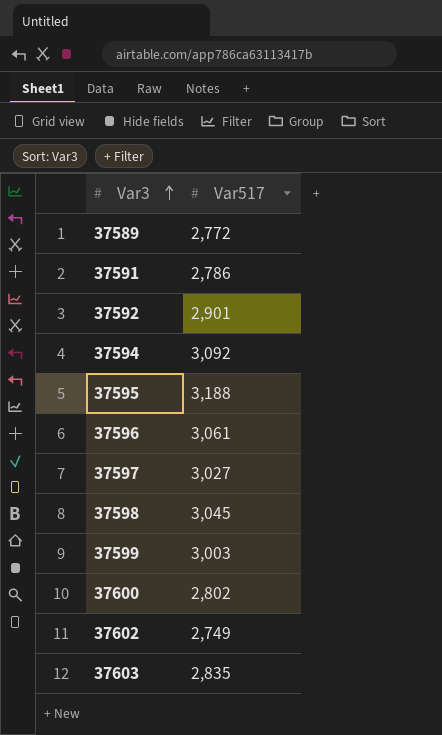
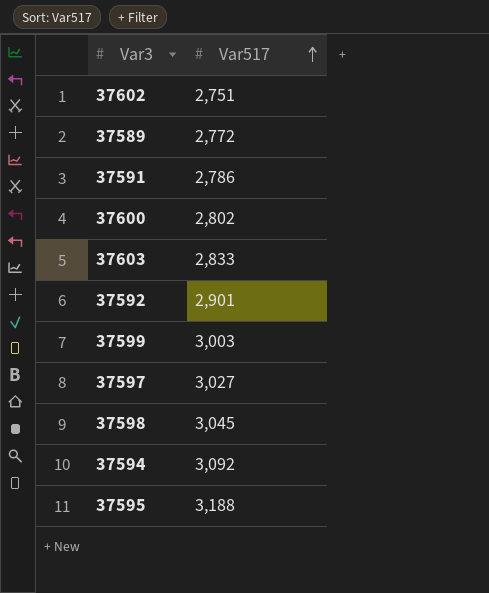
row order: Var3 ascending -> Var517 ascending
row 37596: 3,061 -> none
37602 | Var517: 2,749 -> 2,751
37603 | Var517: 2,835 -> 2,833

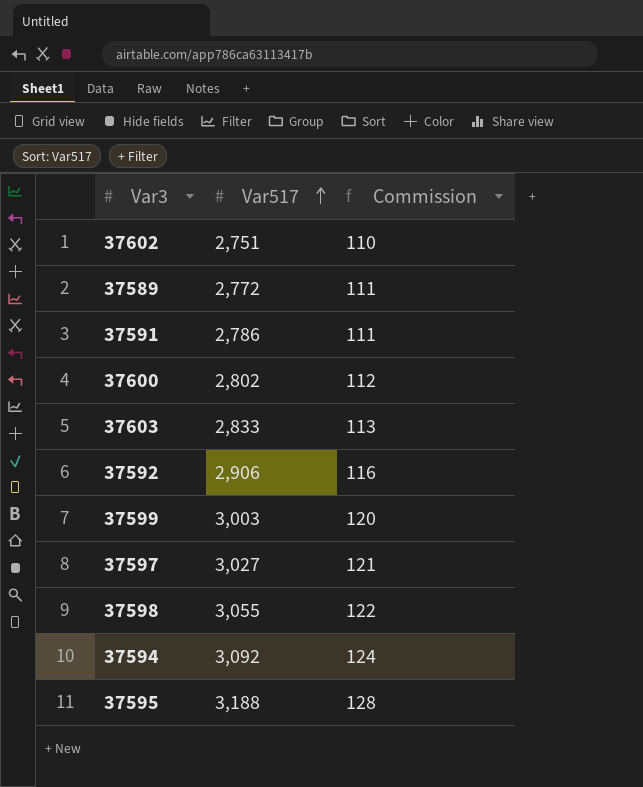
column Commission | formula: none -> [Var517] * 0.04
37592 | Var517: 2,901 -> 2,906
37598 | Var517: 3,045 -> 3,055

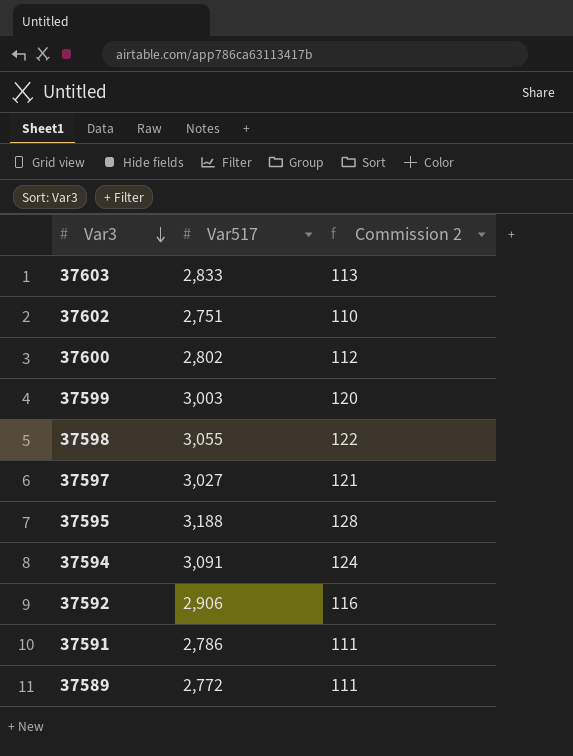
row order: Var517 ascending -> Var3 descending
column name: Commission -> Commission 2
37594 | Var517: 3,092 -> 3,091

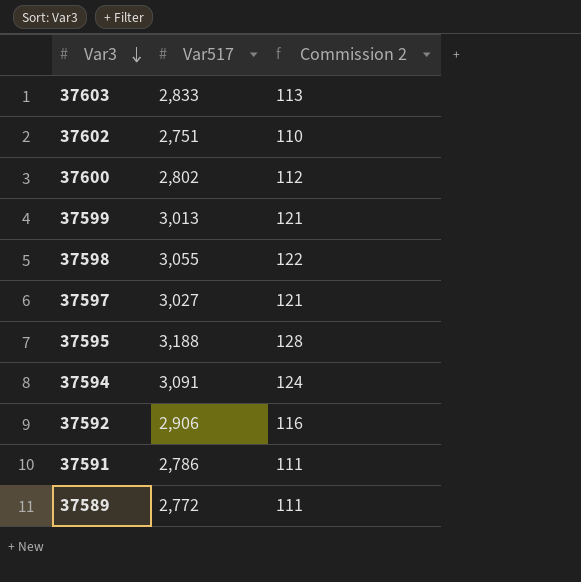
37599 | Var517: 3,003 -> 3,013
37599 | Commission 2: 120 -> 121

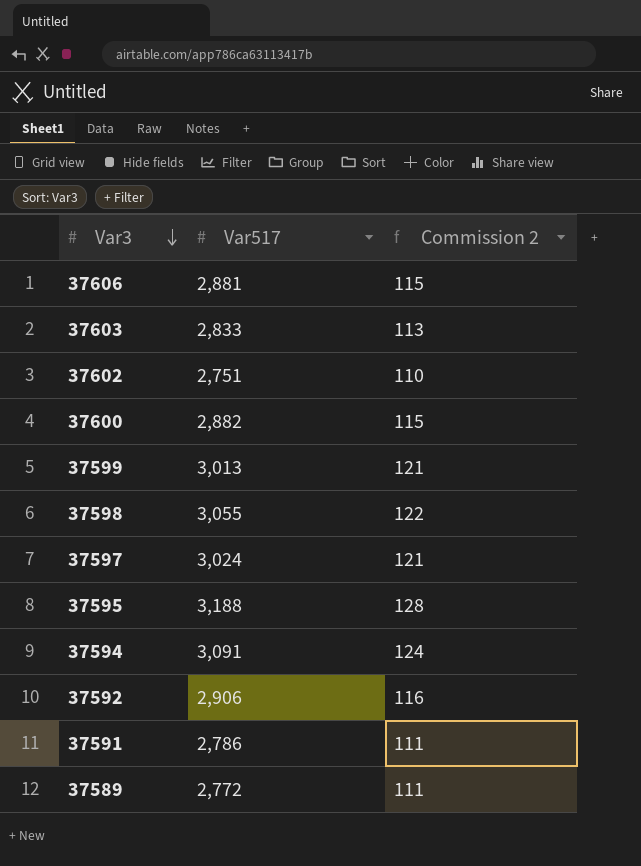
row 37606: none -> 2,881 | 115
37600 | Var517: 2,802 -> 2,882
37600 | Commission 2: 112 -> 115
37597 | Var517: 3,027 -> 3,024

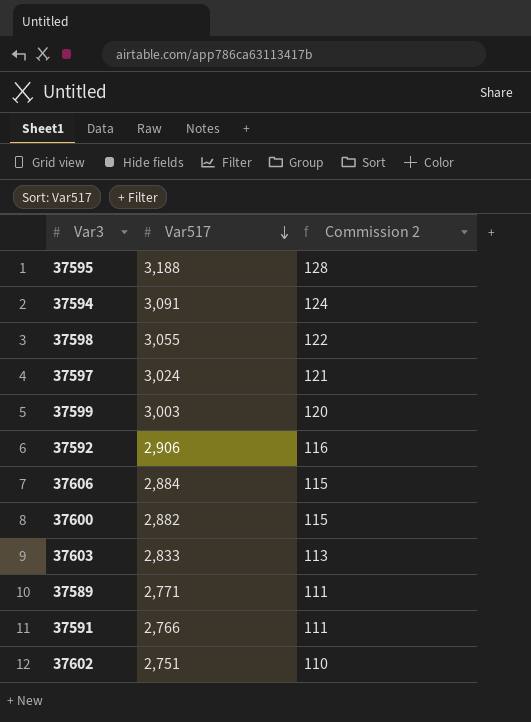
row order: Var3 descending -> Var517 descending
37599 | Var517: 3,013 -> 3,003
37599 | Commission 2: 121 -> 120
37606 | Var517: 2,881 -> 2,884
37589 | Var517: 2,772 -> 2,771
37591 | Var517: 2,786 -> 2,766

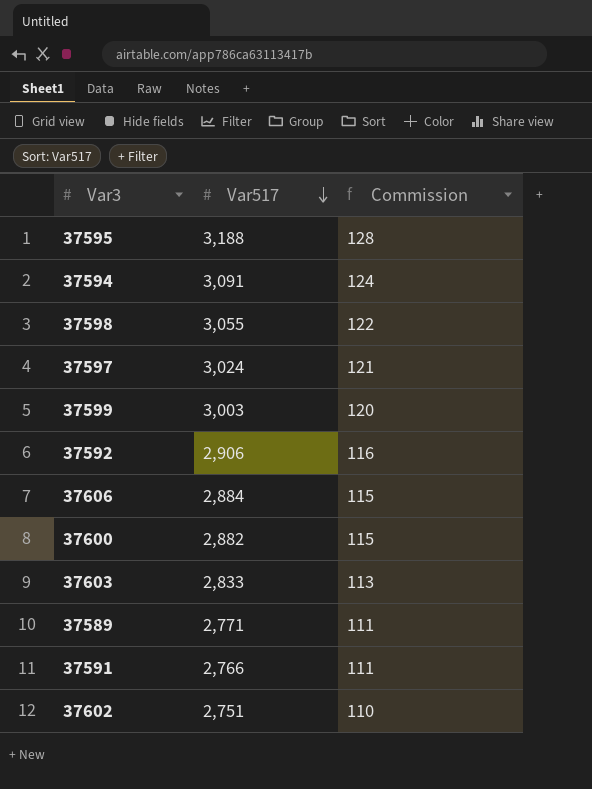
column name: Commission 2 -> Commission

